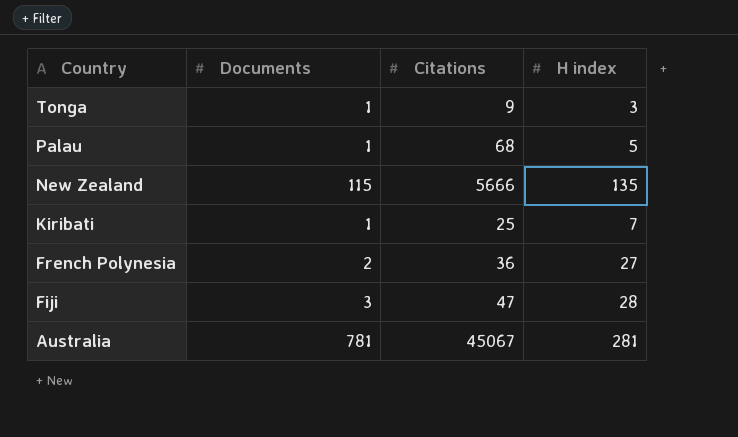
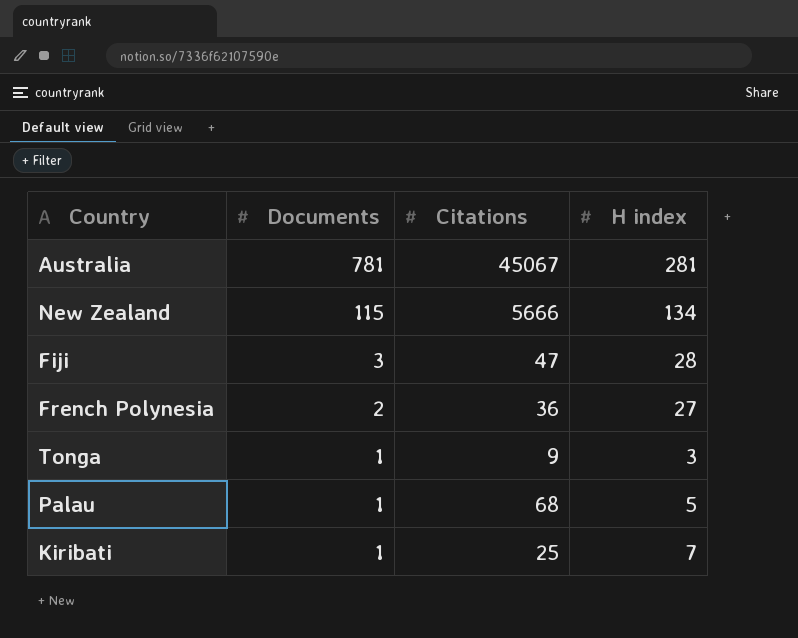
row order: Country descending -> Documents descending
New Zealand | H index: 135 -> 134

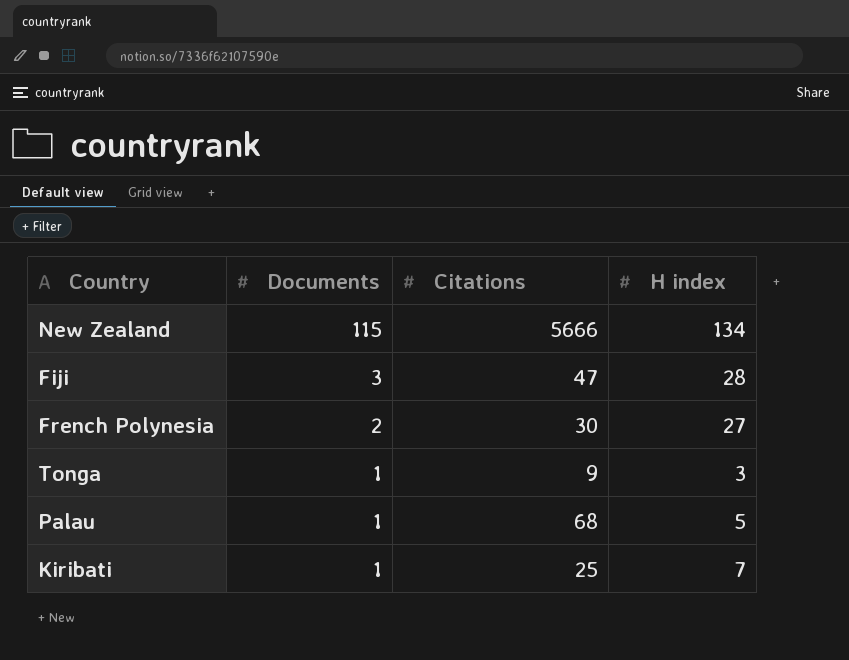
row Australia: 781 | 45067 | 281 -> none
French Polynesia | Citations: 36 -> 30

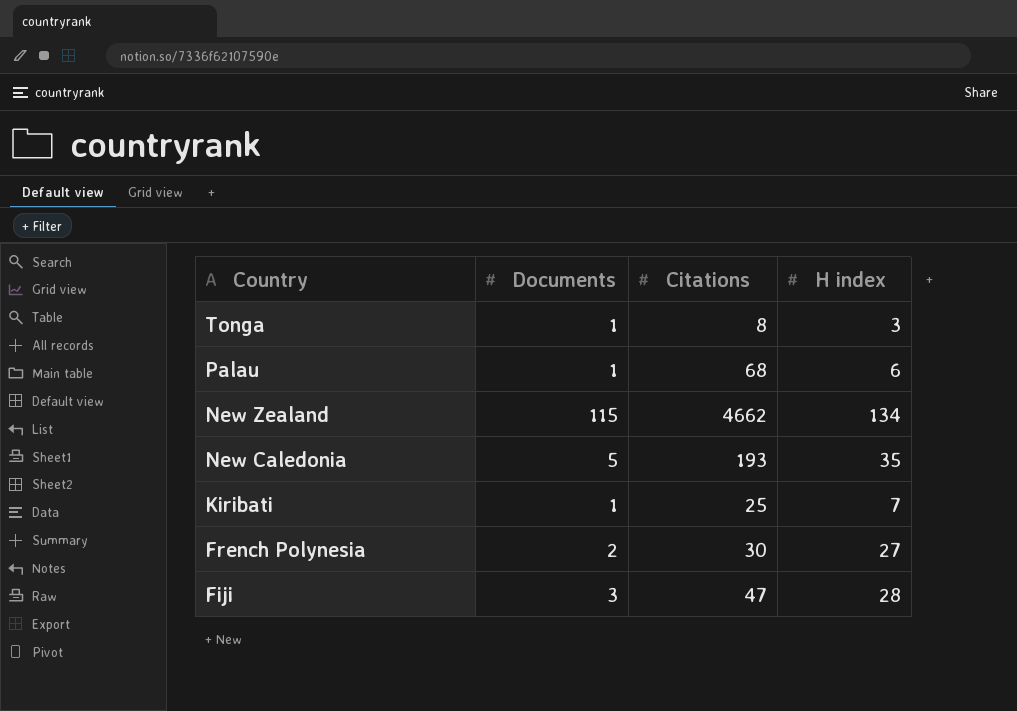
row order: Documents descending -> Country descending
Tonga | Citations: 9 -> 8
Palau | H index: 5 -> 6
New Zealand | Citations: 5666 -> 4662
row New Caledonia: none -> 5 | 193 | 35

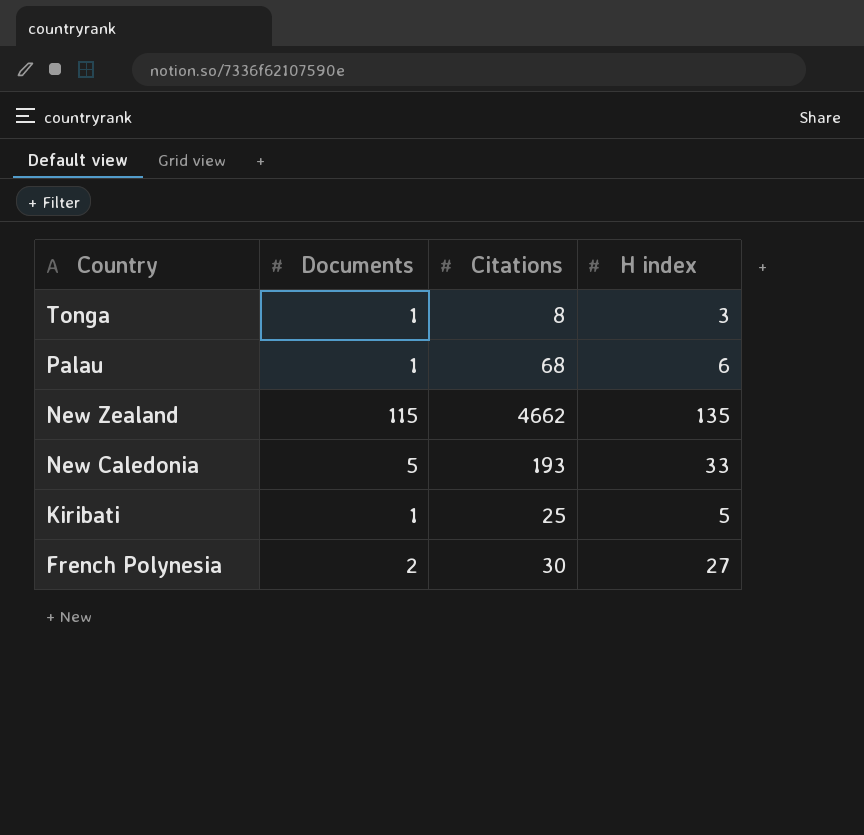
row Fiji: 3 | 47 | 28 -> none
New Zealand | H index: 134 -> 135
New Caledonia | H index: 35 -> 33
Kiribati | H index: 7 -> 5

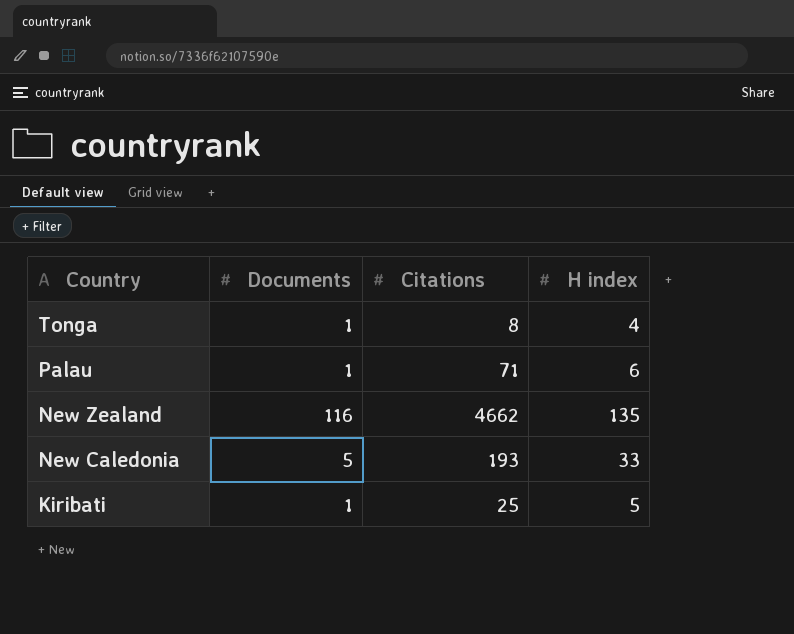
row French Polynesia: 2 | 30 | 27 -> none
Tonga | H index: 3 -> 4
Palau | Citations: 68 -> 71
New Zealand | Documents: 115 -> 116

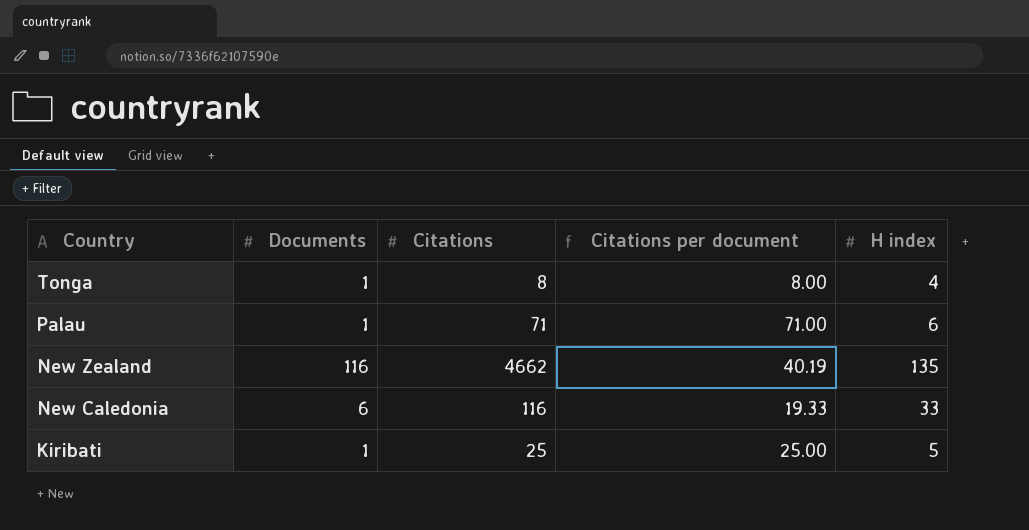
column Citations per document | formula: none -> [Citations] / [Documents]
New Caledonia | Documents: 5 -> 6
New Caledonia | Citations: 193 -> 116

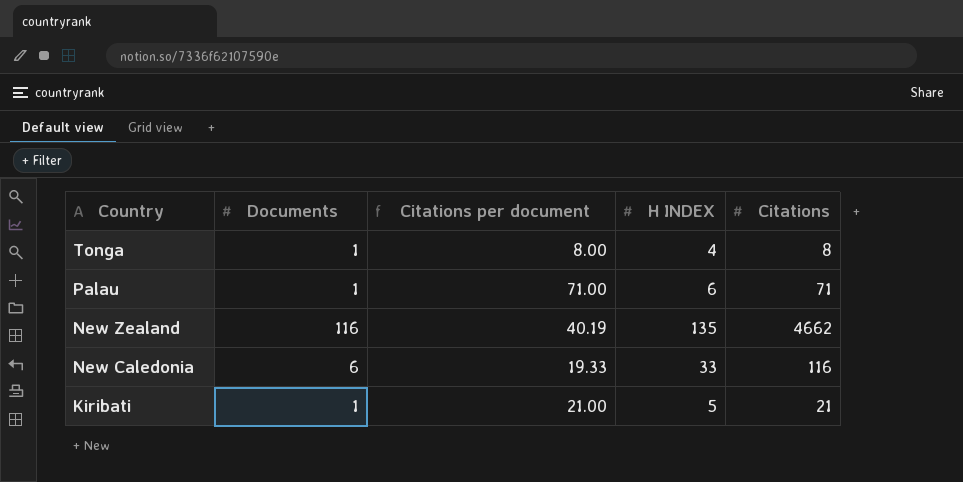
column name: H index -> H INDEX
column Citations | position: 3 -> 5
Kiribati | Citations per document: 25.00 -> 21.00
Kiribati | Citations: 25 -> 21

